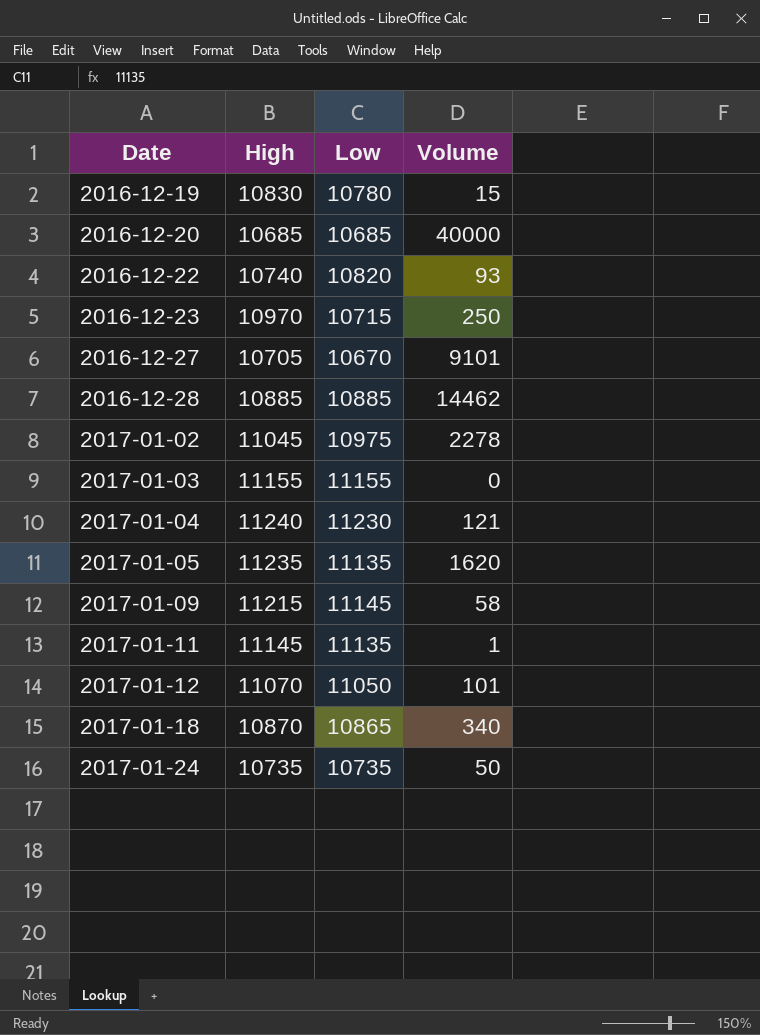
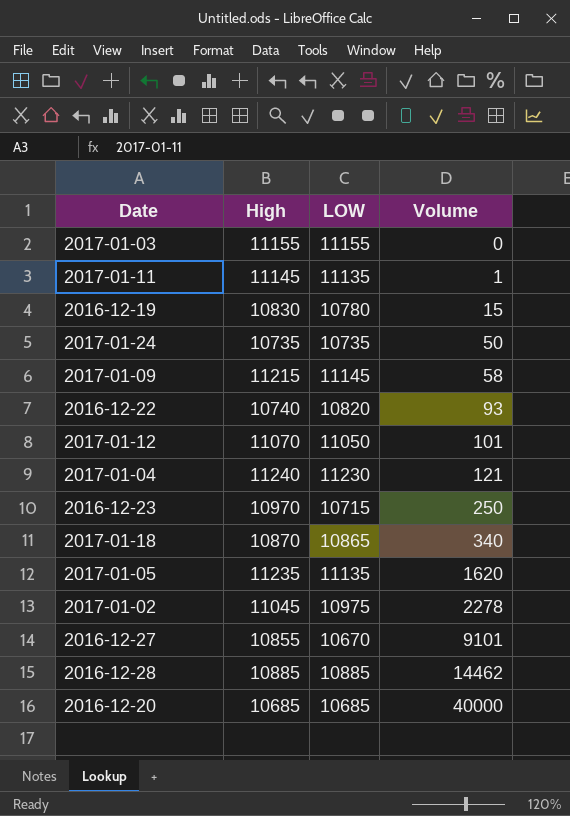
row order: Date ascending -> Volume ascending
column name: Low -> LOW
2016-12-27 | High: 10705 -> 10855

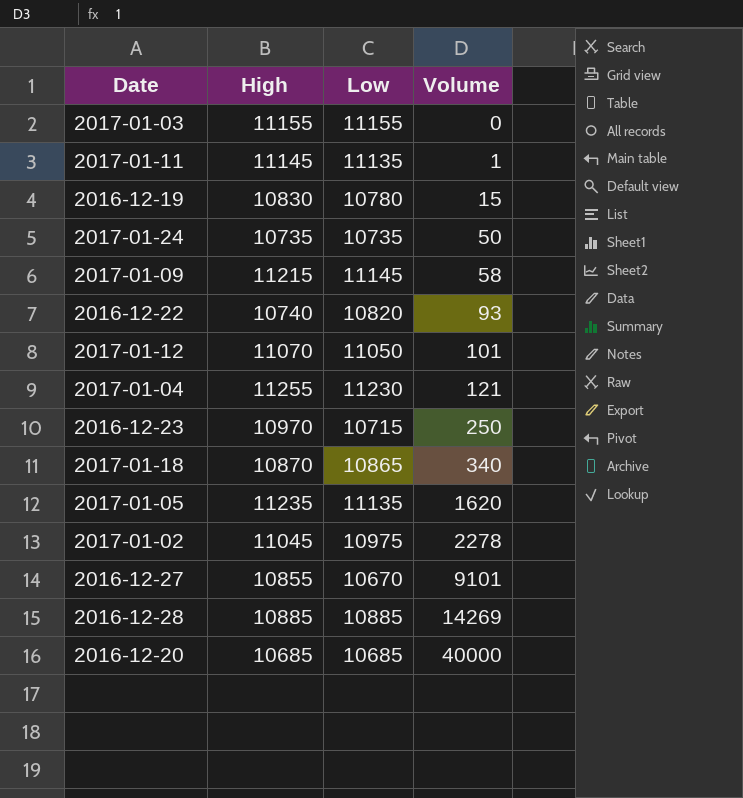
column name: LOW -> Low
2017-01-04 | High: 11240 -> 11255
2016-12-28 | Volume: 14462 -> 14269

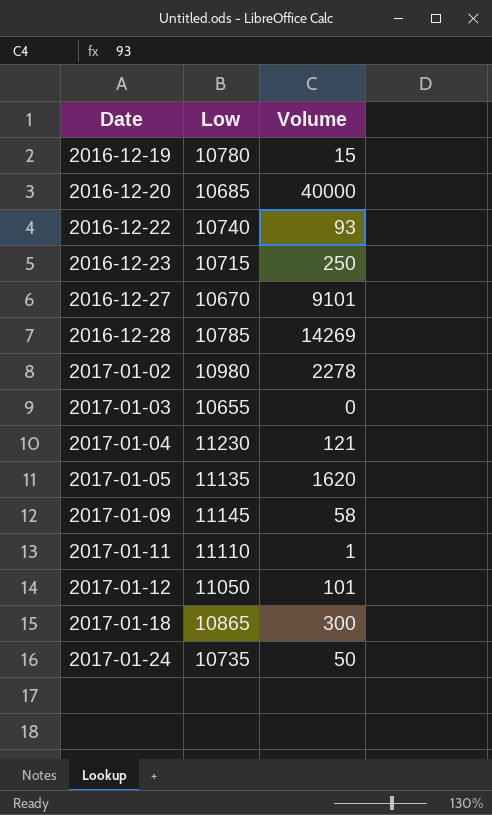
row order: Volume ascending -> Date ascending
column High | position: 2 -> none
2016-12-22 | Low: 10820 -> 10740
2016-12-28 | Low: 10885 -> 10785
2017-01-02 | Low: 10975 -> 10980
2017-01-03 | Low: 11155 -> 10655
2017-01-11 | Low: 11135 -> 11110
2017-01-18 | Volume: 340 -> 300

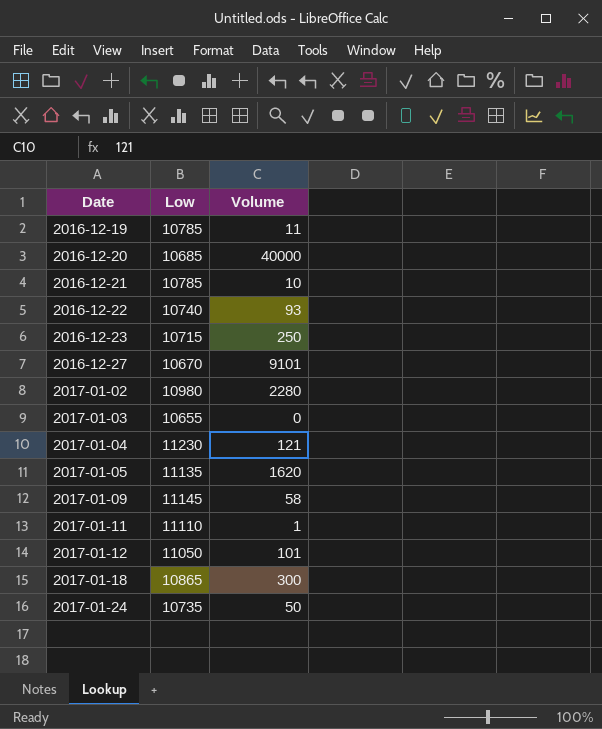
row 2016-12-28: 10785 | 14269 -> none
2016-12-19 | Low: 10780 -> 10785
2016-12-19 | Volume: 15 -> 11
row 2016-12-21: none -> 10785 | 10
2017-01-02 | Volume: 2278 -> 2280

